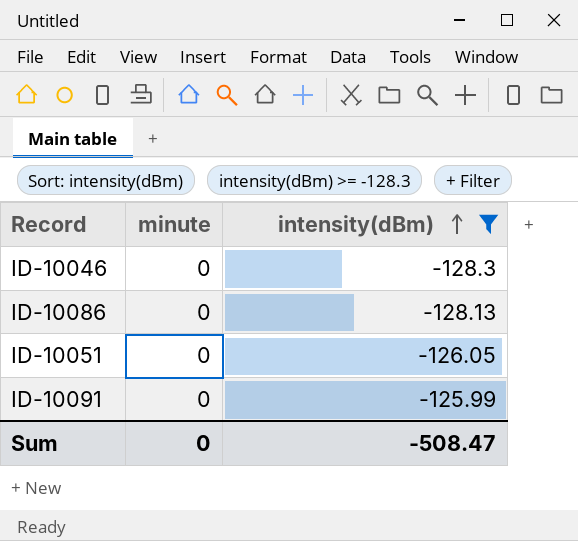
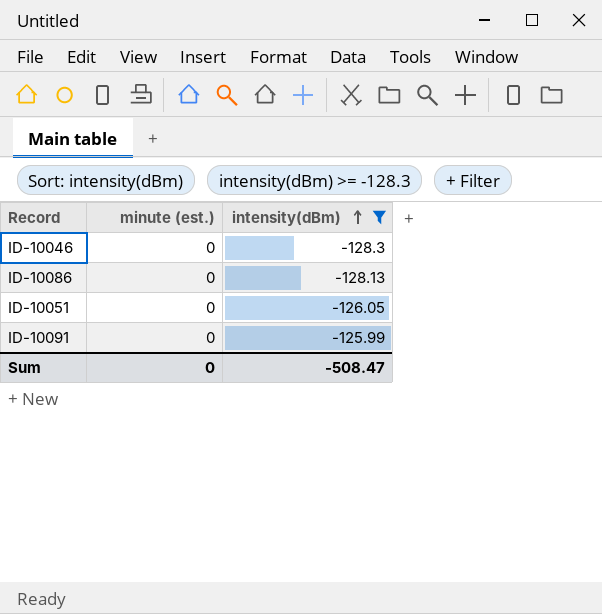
column name: minute -> minute (est.)

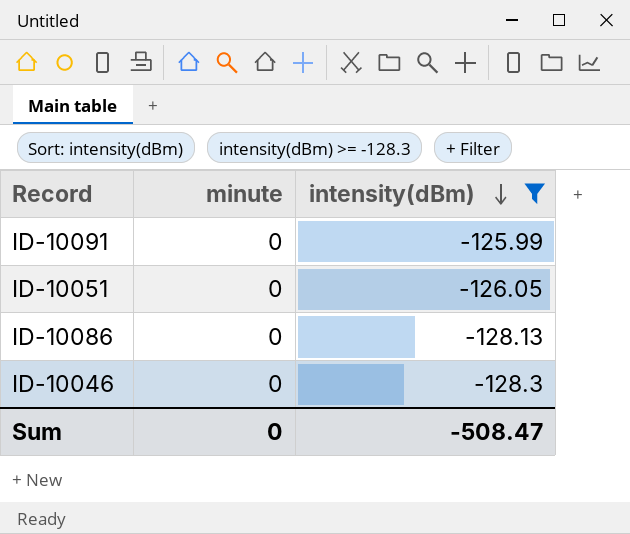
row order: intensity(dBm) ascending -> intensity(dBm) descending
column name: minute (est.) -> minute

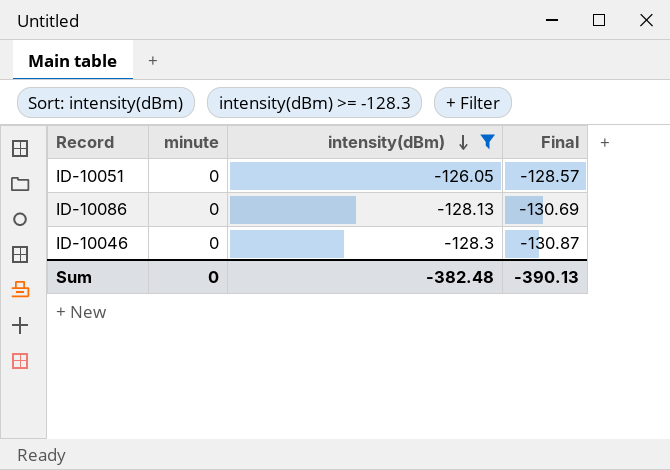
column Final | formula: none -> [intensity(dBm)] * 1.02
row ID-10091: 0 | -125.99 -> none
Sum | intensity(dBm): -508.47 -> -382.48

